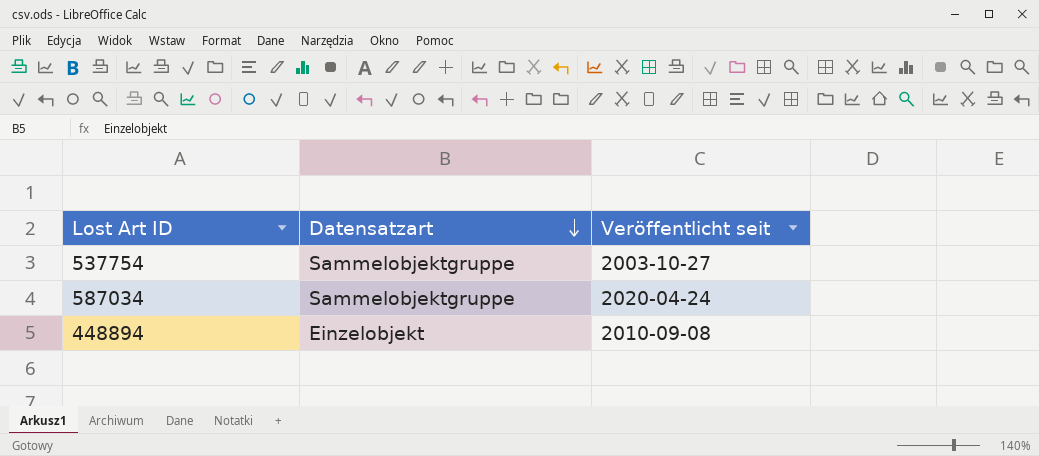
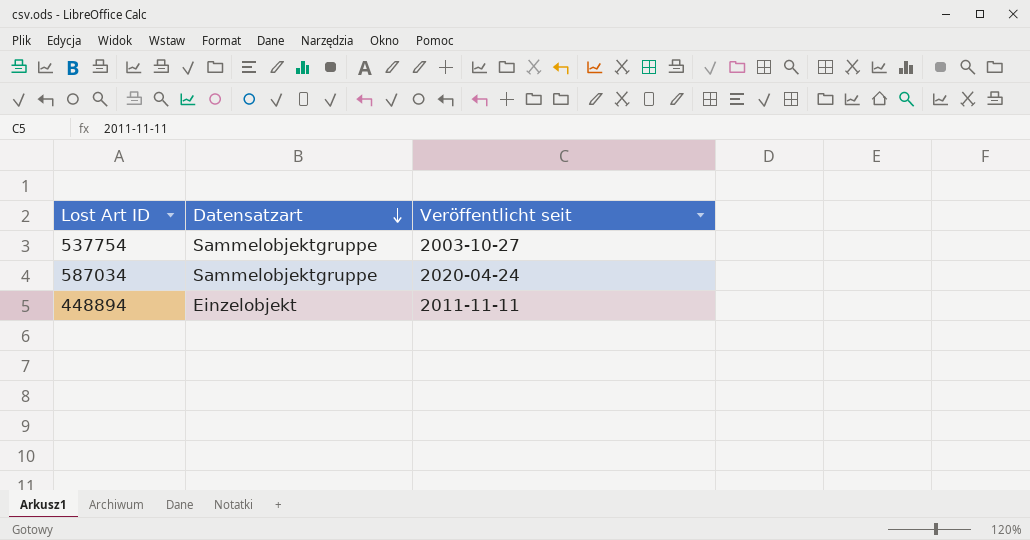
448894 | Veröffentlicht seit: 2010-09-08 -> 2011-11-11

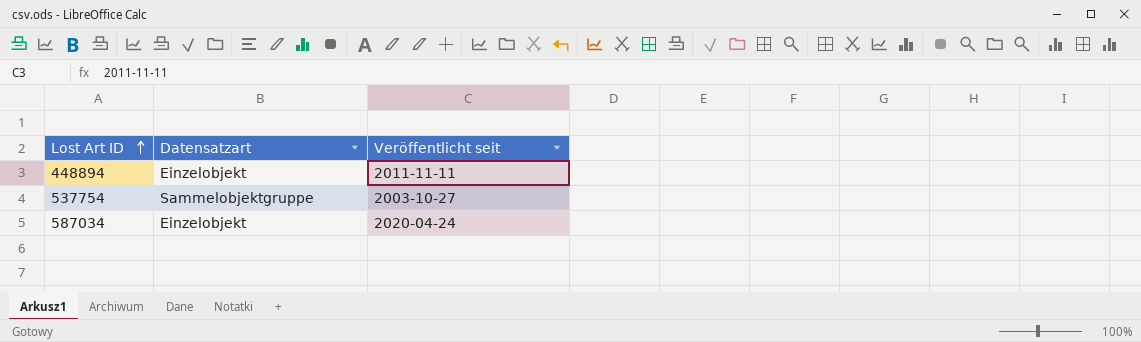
row order: Datensatzart descending -> Lost Art ID ascending
587034 | Datensatzart: Sammelobjektgruppe -> Einzelobjekt

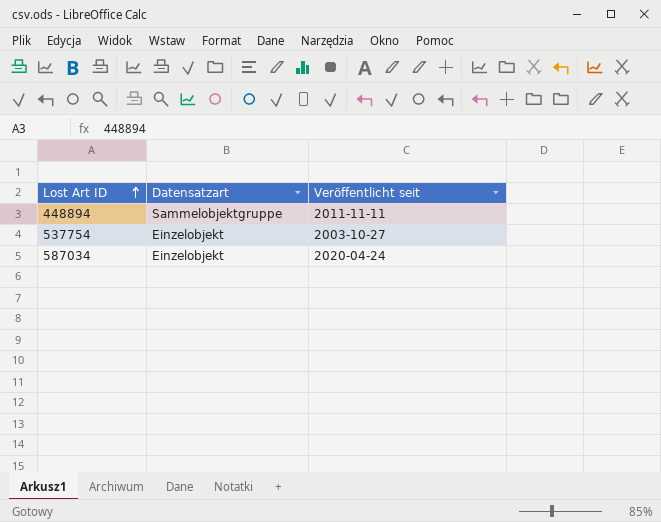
448894 | Datensatzart: Einzelobjekt -> Sammelobjektgruppe
537754 | Datensatzart: Sammelobjektgruppe -> Einzelobjekt

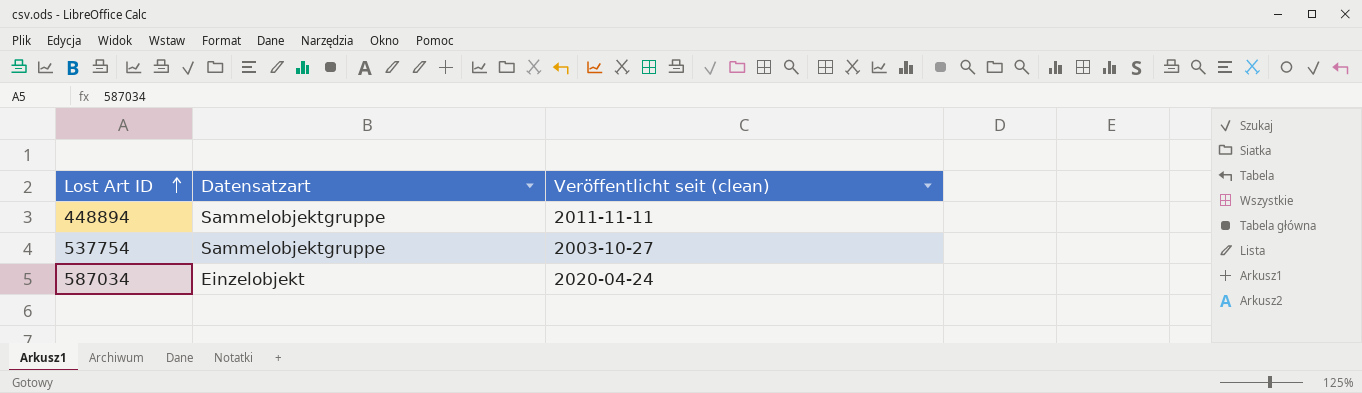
column name: Veröffentlicht seit -> Veröffentlicht seit (clean)
537754 | Datensatzart: Einzelobjekt -> Sammelobjektgruppe

